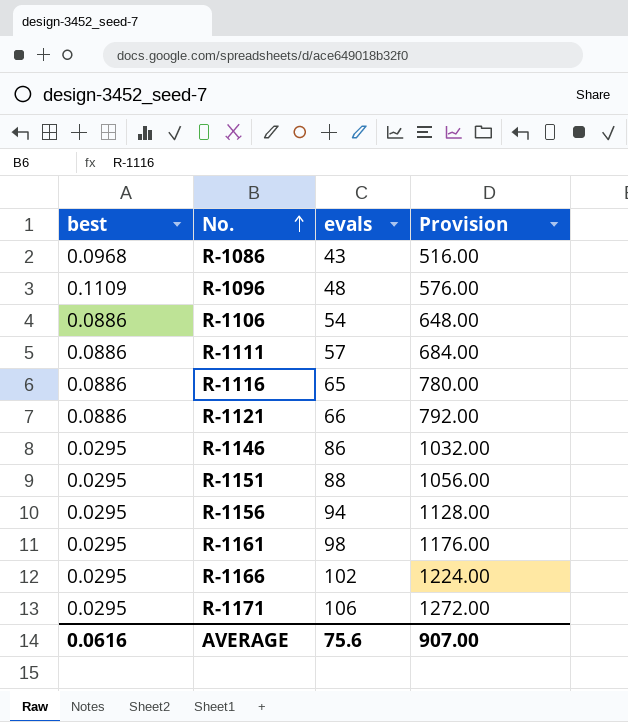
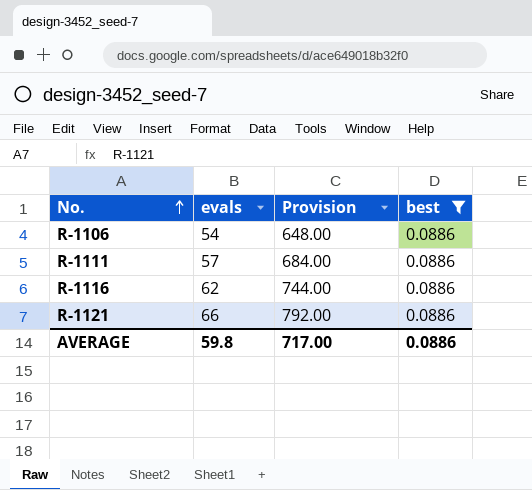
filter: none -> best = 0.0886
column best | position: 1 -> 4
R-1116 | evals: 65 -> 62
R-1116 | Provision: 780.00 -> 744.00
AVERAGE | evals: 75.6 -> 59.8
AVERAGE | Provision: 907.00 -> 717.00
AVERAGE | best: 0.0616 -> 0.0886

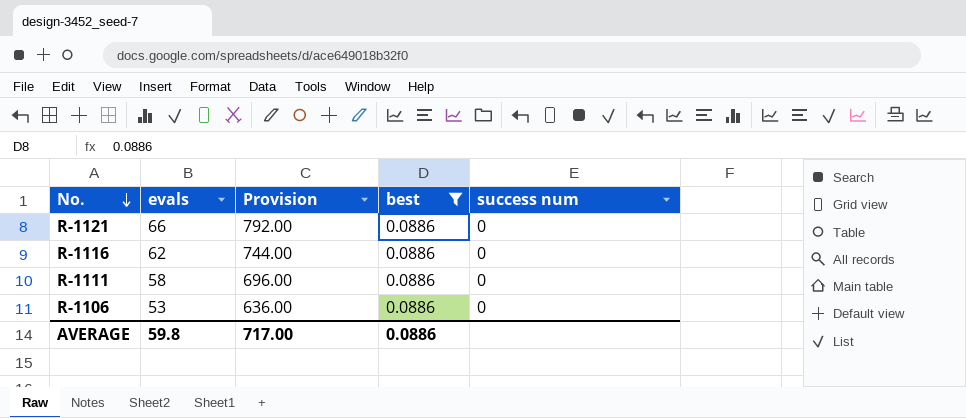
row order: No. ascending -> No. descending
column success num | position: none -> 5
R-1111 | evals: 57 -> 58
R-1111 | Provision: 684.00 -> 696.00
R-1106 | evals: 54 -> 53
R-1106 | Provision: 648.00 -> 636.00

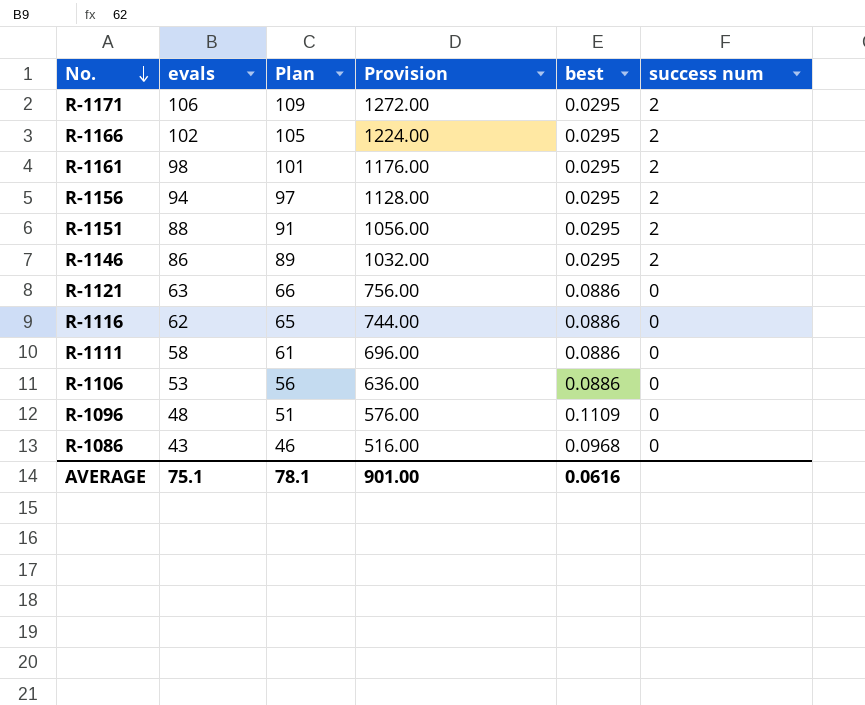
filter: best = 0.0886 -> none
column Plan | formula: none -> [evals] + 3
R-1121 | evals: 66 -> 63
R-1121 | Provision: 792.00 -> 756.00
AVERAGE | evals: 59.8 -> 75.1
AVERAGE | Provision: 717.00 -> 901.00
AVERAGE | best: 0.0886 -> 0.0616

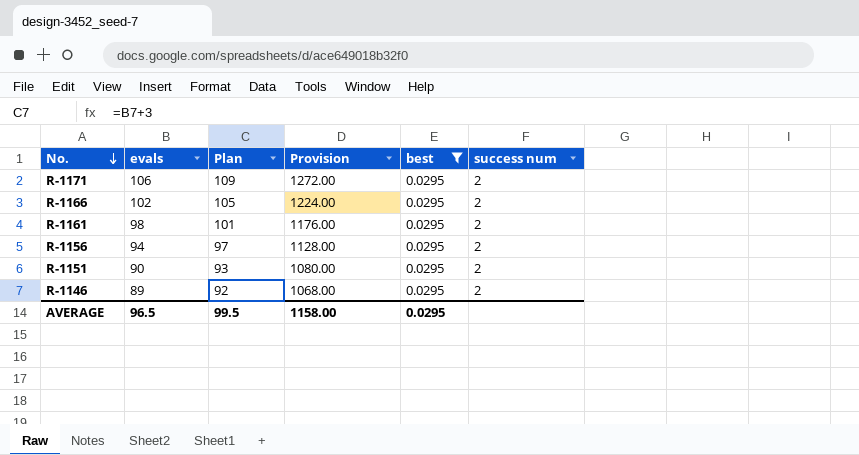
filter: none -> best = 0.0295
R-1151 | evals: 88 -> 90
R-1151 | Plan: 91 -> 93
R-1151 | Provision: 1056.00 -> 1080.00
R-1146 | evals: 86 -> 89
R-1146 | Plan: 89 -> 92
R-1146 | Provision: 1032.00 -> 1068.00
AVERAGE | evals: 75.1 -> 96.5
AVERAGE | Plan: 78.1 -> 99.5
AVERAGE | Provision: 901.00 -> 1158.00
AVERAGE | best: 0.0616 -> 0.0295

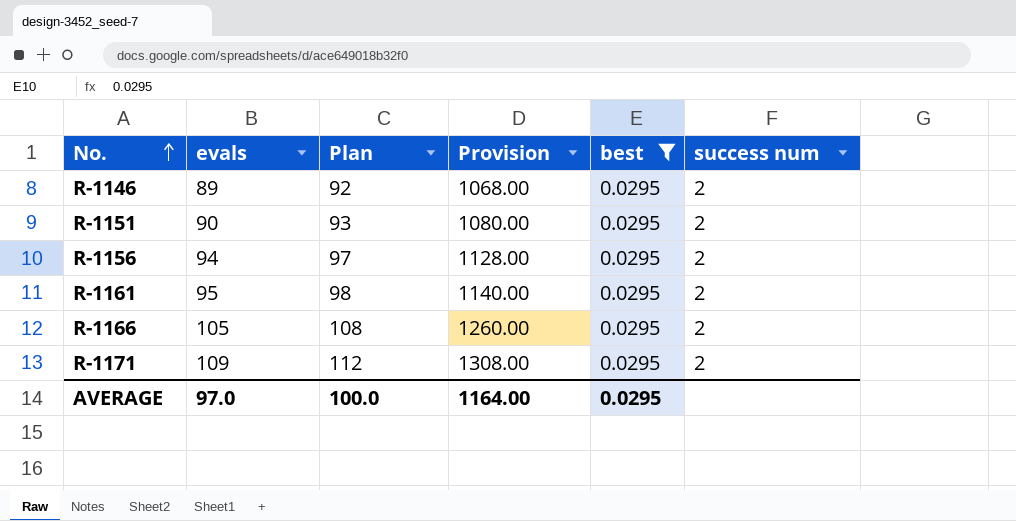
row order: No. descending -> No. ascending
R-1161 | evals: 98 -> 95
R-1161 | Plan: 101 -> 98
R-1161 | Provision: 1176.00 -> 1140.00
R-1166 | evals: 102 -> 105
R-1166 | Plan: 105 -> 108
R-1166 | Provision: 1224.00 -> 1260.00
R-1171 | evals: 106 -> 109
R-1171 | Plan: 109 -> 112
R-1171 | Provision: 1272.00 -> 1308.00
AVERAGE | evals: 96.5 -> 97.0
AVERAGE | Plan: 99.5 -> 100.0
AVERAGE | Provision: 1158.00 -> 1164.00

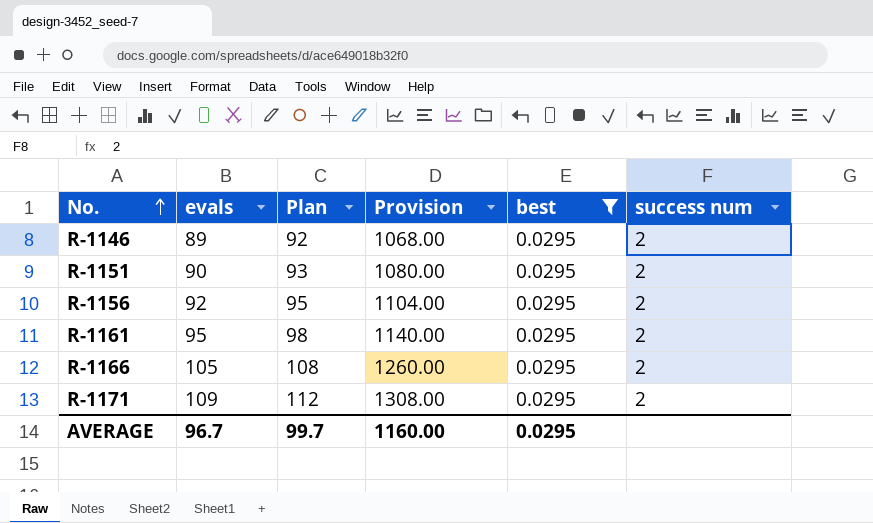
R-1156 | evals: 94 -> 92
R-1156 | Plan: 97 -> 95
R-1156 | Provision: 1128.00 -> 1104.00
AVERAGE | evals: 97.0 -> 96.7
AVERAGE | Plan: 100.0 -> 99.7
AVERAGE | Provision: 1164.00 -> 1160.00

